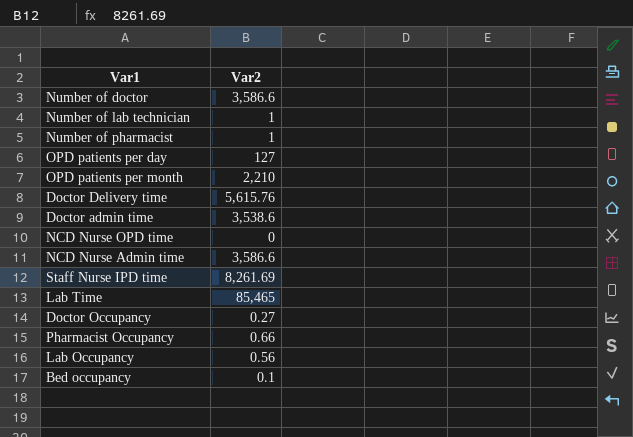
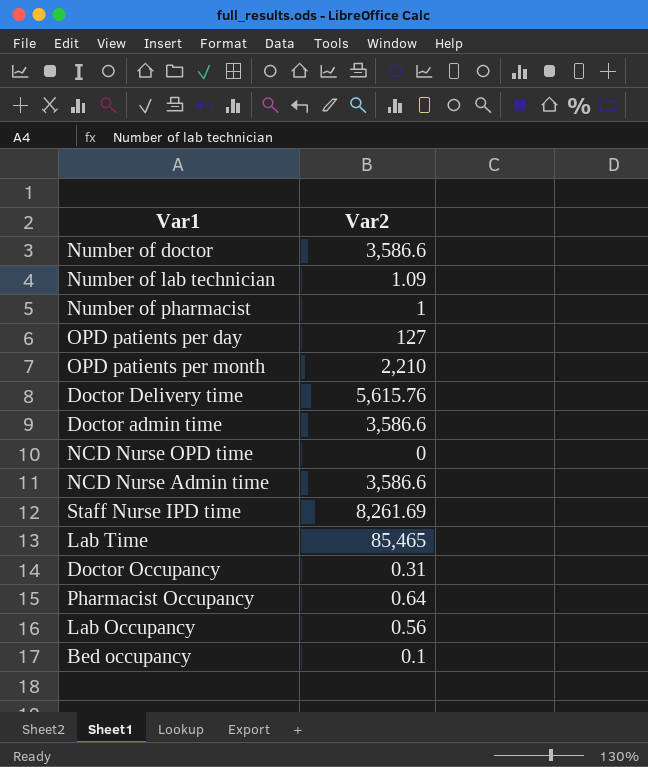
Number of lab technician | Var2: 1 -> 1.09
Doctor admin time | Var2: 3,538.6 -> 3,586.6
Doctor Occupancy | Var2: 0.27 -> 0.31
Pharmacist Occupancy | Var2: 0.66 -> 0.64

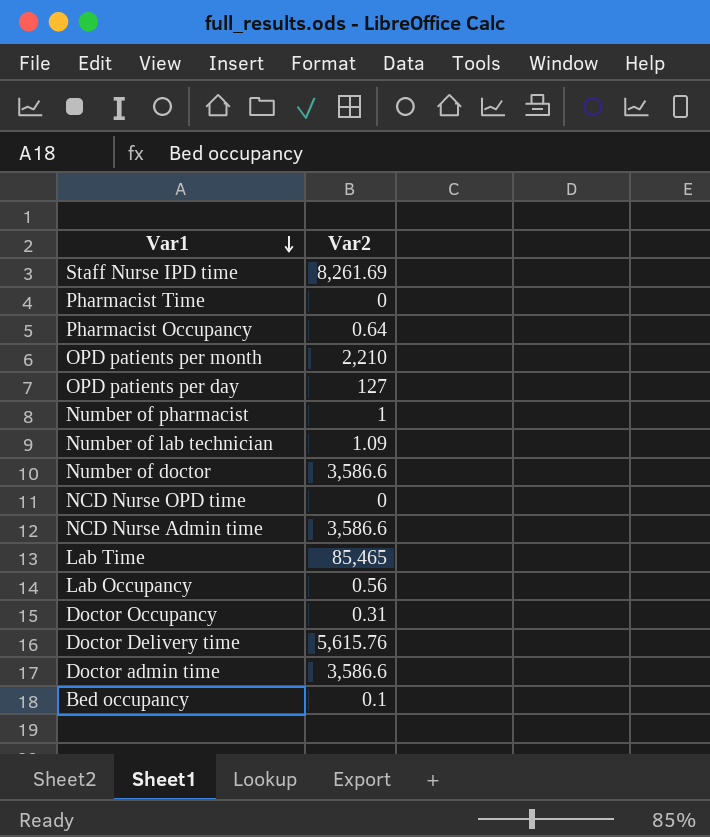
row order: none -> Var1 descending
row Pharmacist Time: none -> 0

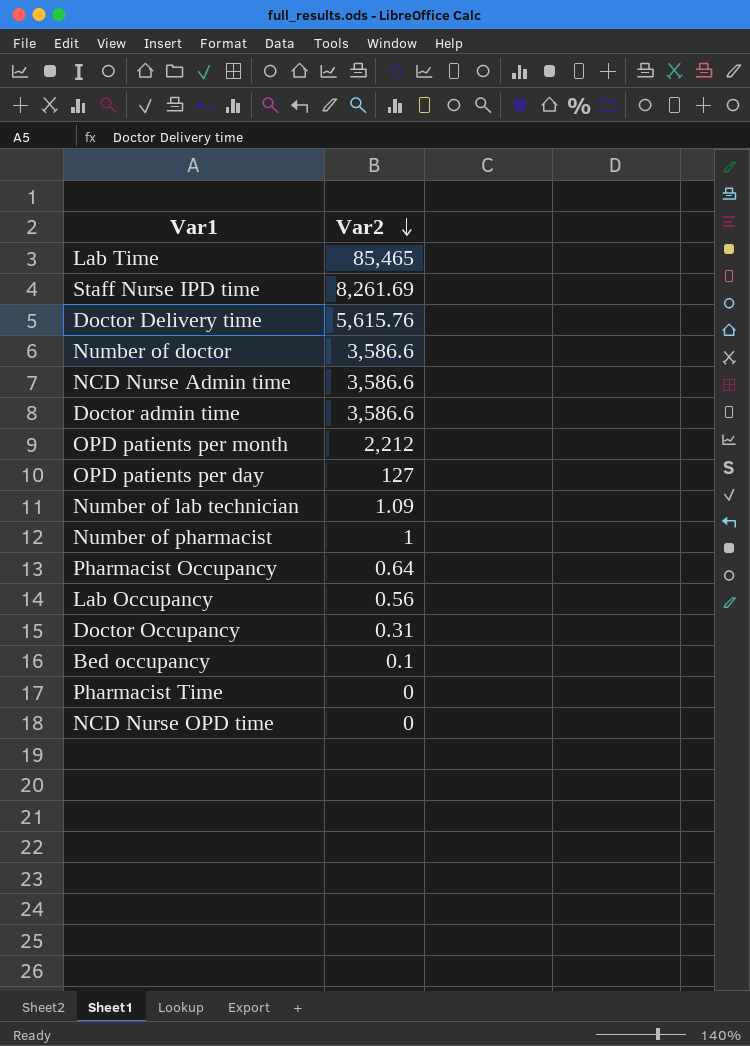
row order: Var1 descending -> Var2 descending
OPD patients per month | Var2: 2,210 -> 2,212

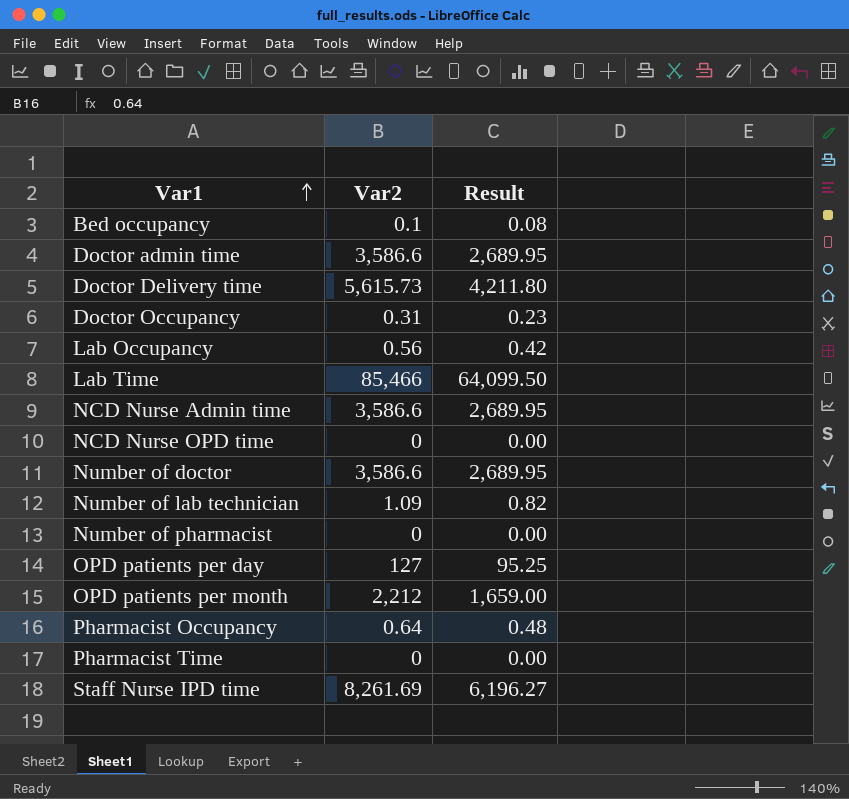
row order: Var2 descending -> Var1 ascending
column Result | formula: none -> [Var2] * 0.75
Doctor Delivery time | Var2: 5,615.76 -> 5,615.73
Lab Time | Var2: 85,465 -> 85,466
Number of pharmacist | Var2: 1 -> 0

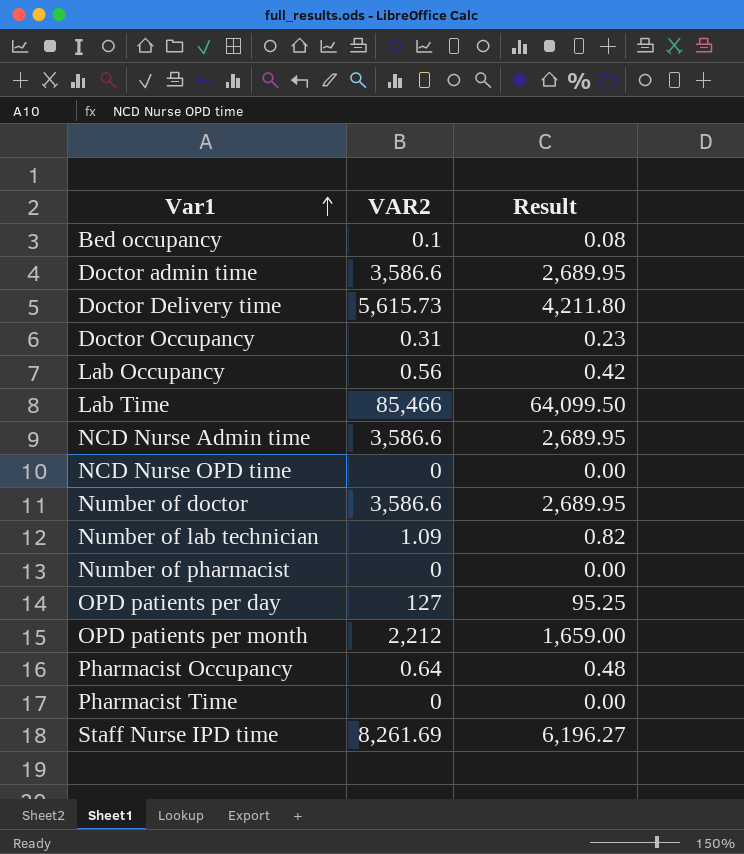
column name: Var2 -> VAR2

